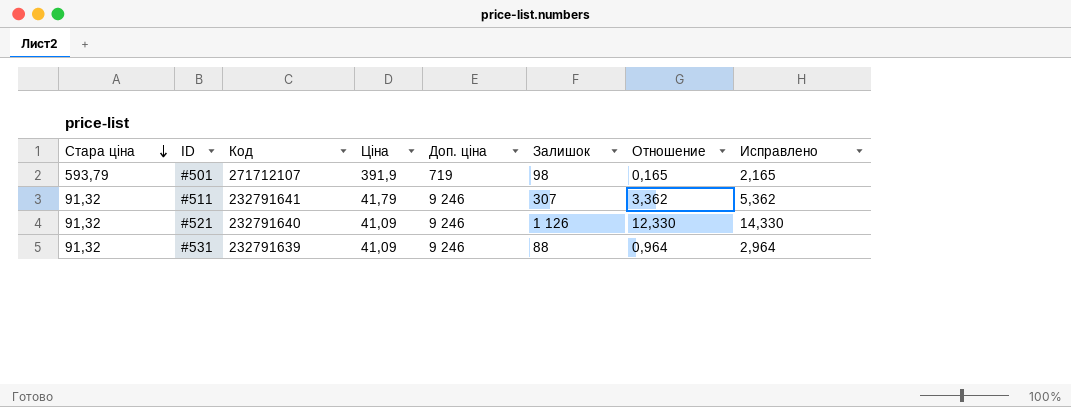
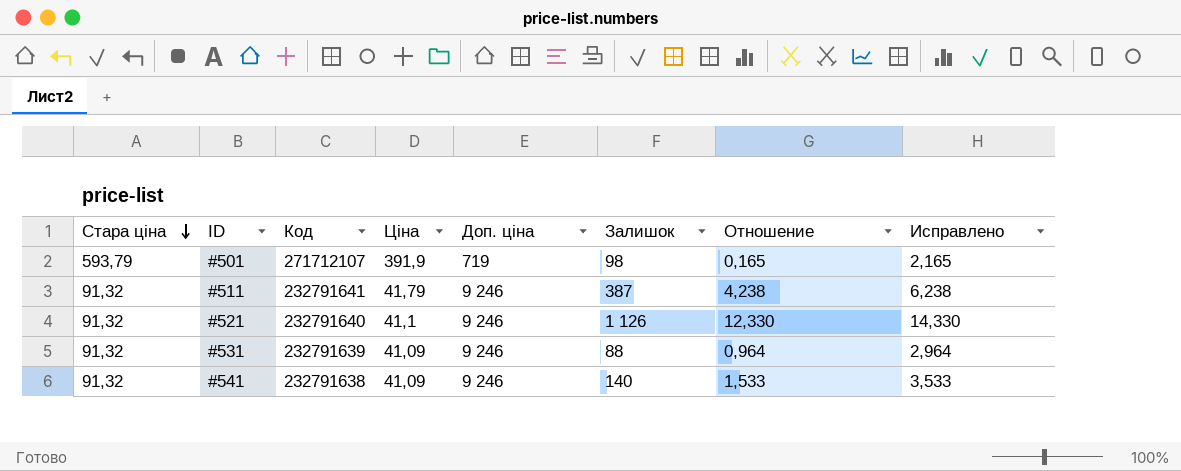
#511 | Залишок: 307 -> 387
#511 | Отношение: 3,362 -> 4,238
#511 | Исправлено: 5,362 -> 6,238
#521 | Ціна: 41,09 -> 41,1
row #541: none -> 91,32 | 232791638 | 41,09 | 9 246 | 140 | 1,533 | 3,533

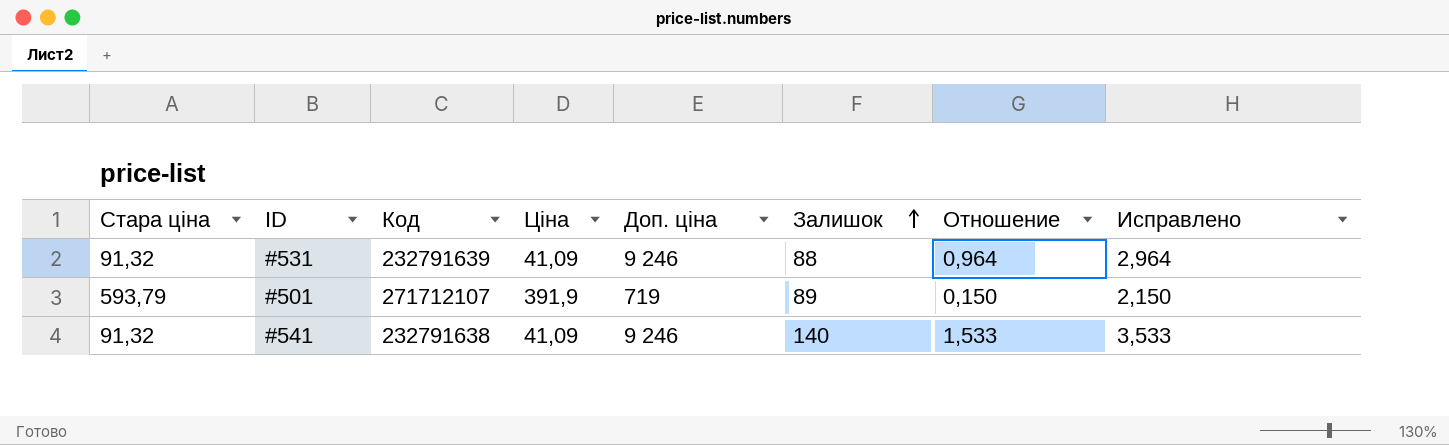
row order: Стара ціна descending -> Залишок ascending
row #511: 91,32 | 232791641 | 41,79 | 9 246 | 387 | 4,238 | 6,238 -> none
row #521: 91,32 | 232791640 | 41,1 | 9 246 | 1 126 | 12,330 | 14,330 -> none
#501 | Залишок: 98 -> 89
#501 | Отношение: 0,165 -> 0,150
#501 | Исправлено: 2,165 -> 2,150

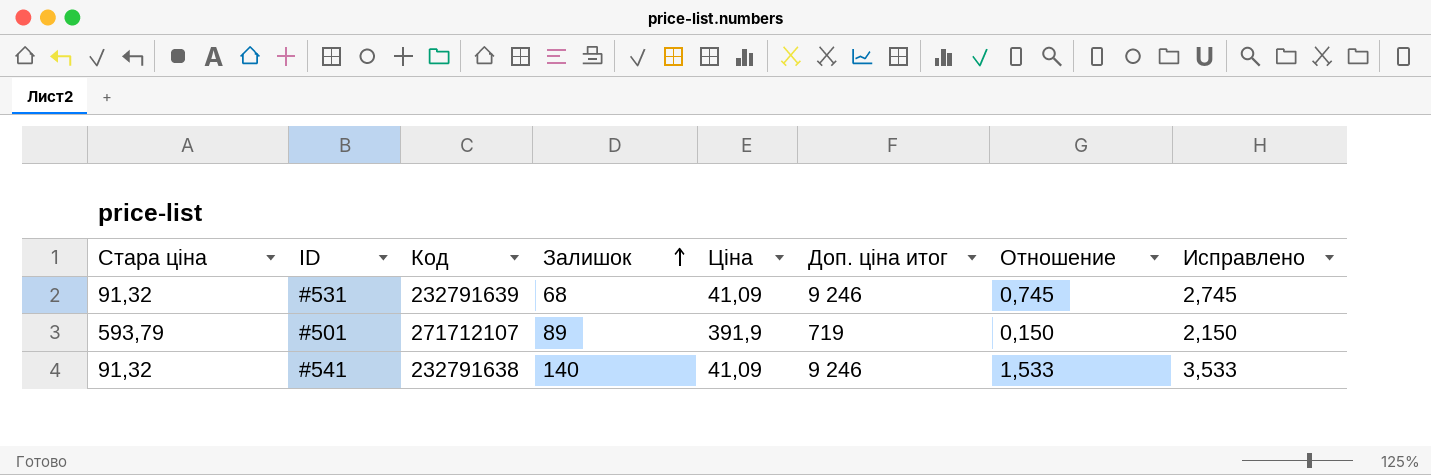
column Залишок | position: 6 -> 4
column name: Доп. ціна -> Доп. ціна итог
#531 | Залишок: 88 -> 68
#531 | Отношение: 0,964 -> 0,745
#531 | Исправлено: 2,964 -> 2,745

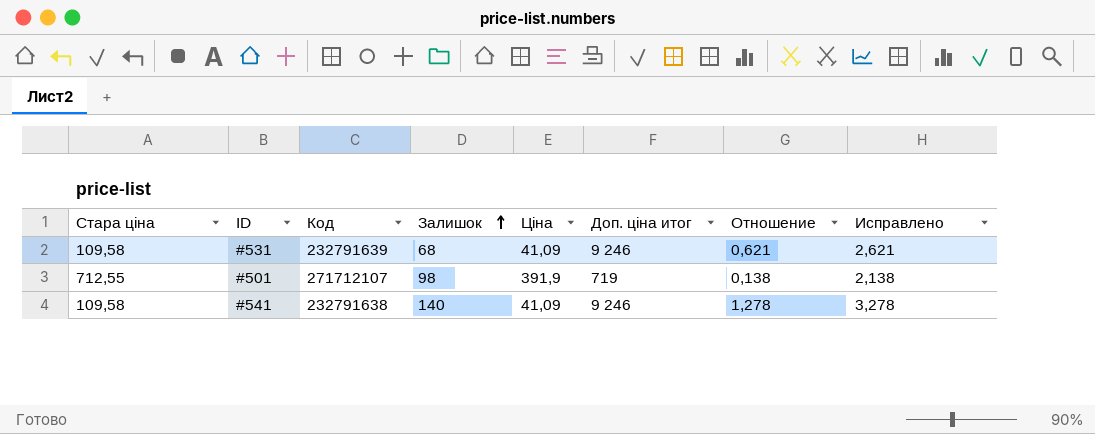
#531 | Стара ціна: 91,32 -> 109,58
#531 | Отношение: 0,745 -> 0,621
#531 | Исправлено: 2,745 -> 2,621
#501 | Стара ціна: 593,79 -> 712,55
#501 | Залишок: 89 -> 98
#501 | Отношение: 0,150 -> 0,138
#501 | Исправлено: 2,150 -> 2,138
#541 | Стара ціна: 91,32 -> 109,58
#541 | Отношение: 1,533 -> 1,278
#541 | Исправлено: 3,533 -> 3,278

